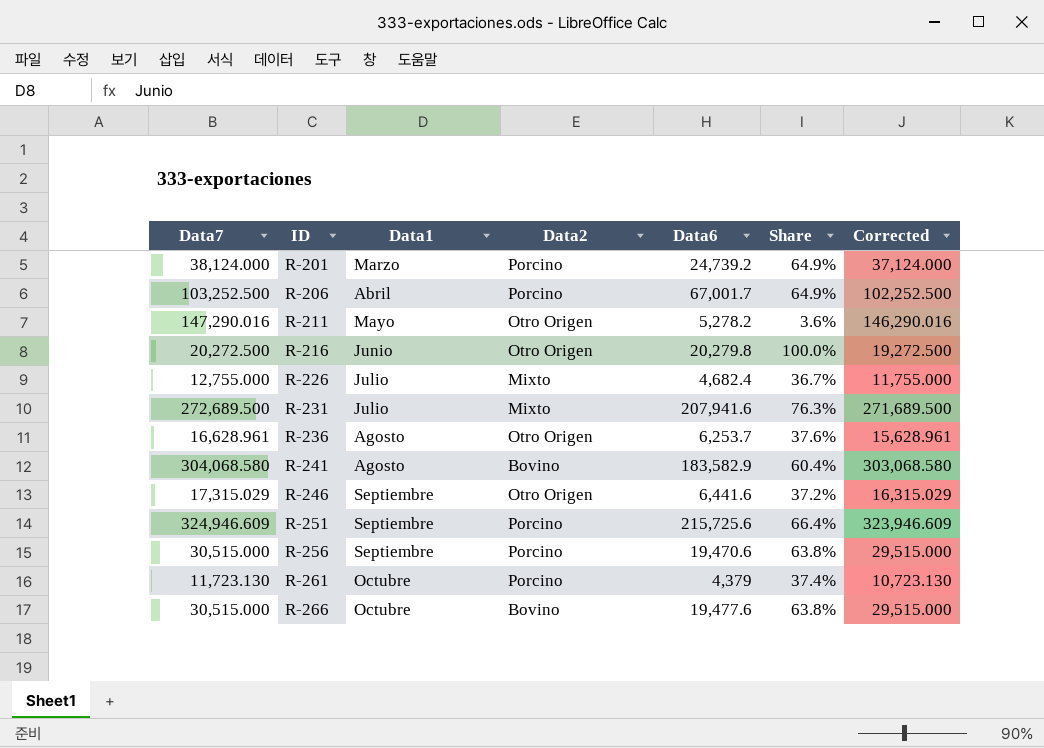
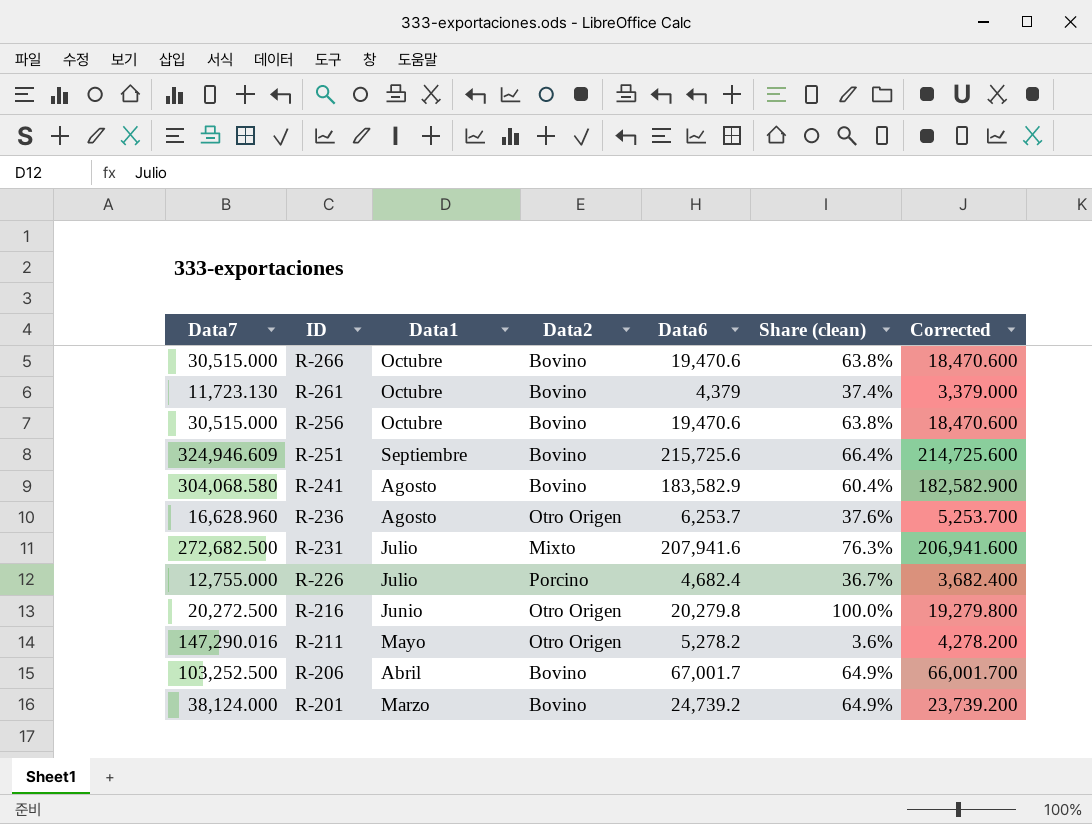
row order: ID ascending -> ID descending
column name: Share -> Share (clean)
column Corrected | formula: [Data7] - 1000 -> [Data6] - 1000
row R-246: 17,315.029 | Septiembre | Otro Origen | 6,441.6 | 37.2% | 16,315.029 -> none
R-266 | Data6: 19,477.6 -> 19,470.6
R-261 | Data2: Porcino -> Bovino
R-256 | Data1: Septiembre -> Octubre
R-256 | Data2: Porcino -> Bovino
R-251 | Data2: Porcino -> Bovino
R-236 | Data7: 16,628.961 -> 16,628.960
R-231 | Data7: 272,689.500 -> 272,682.500
R-226 | Data2: Mixto -> Porcino
R-206 | Data2: Porcino -> Bovino
R-201 | Data2: Porcino -> Bovino

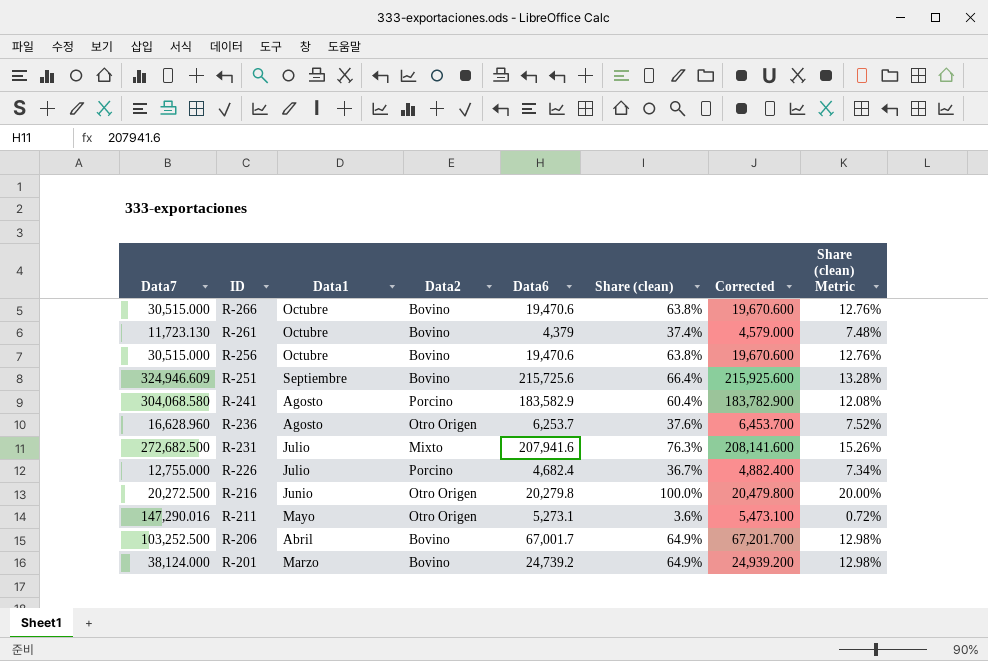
column Corrected | formula: [Data6] - 1000 -> [Data6] + 200
column Share (clean) Metric | formula: none -> [Share (clean)] * 0.2
R-241 | Data2: Bovino -> Porcino
R-211 | Data6: 5,278.2 -> 5,273.1

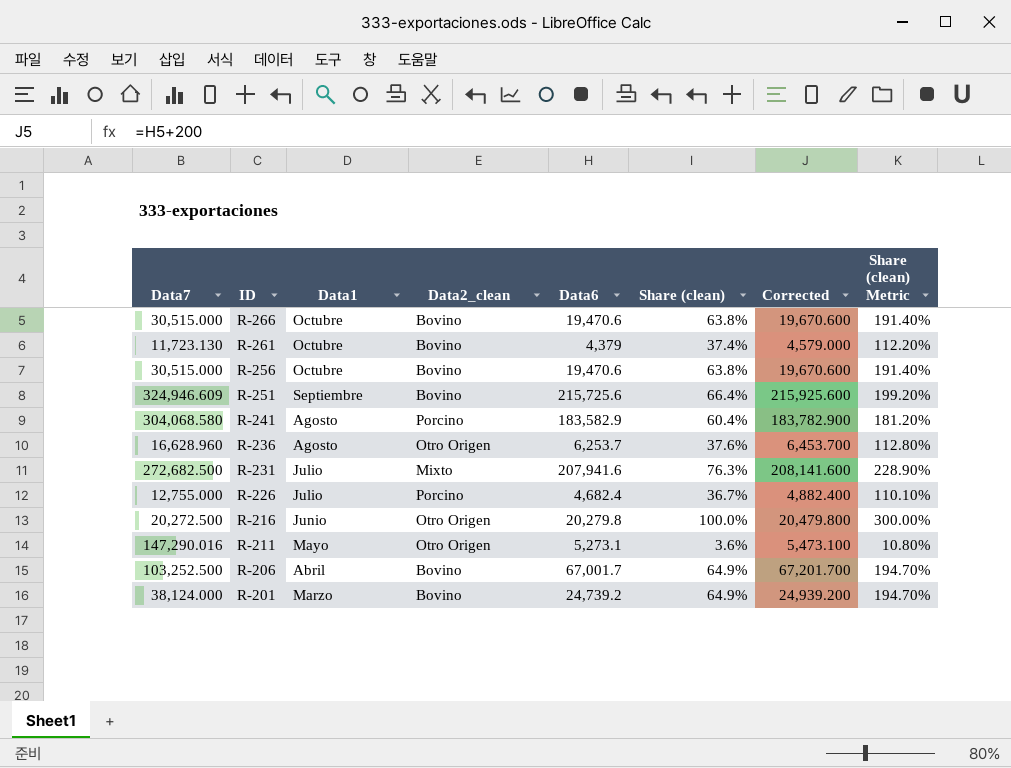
column name: Data2 -> Data2_clean
column Share (clean) Metric | formula: [Share (clean)] * 0.2 -> [Share (clean)] * 3

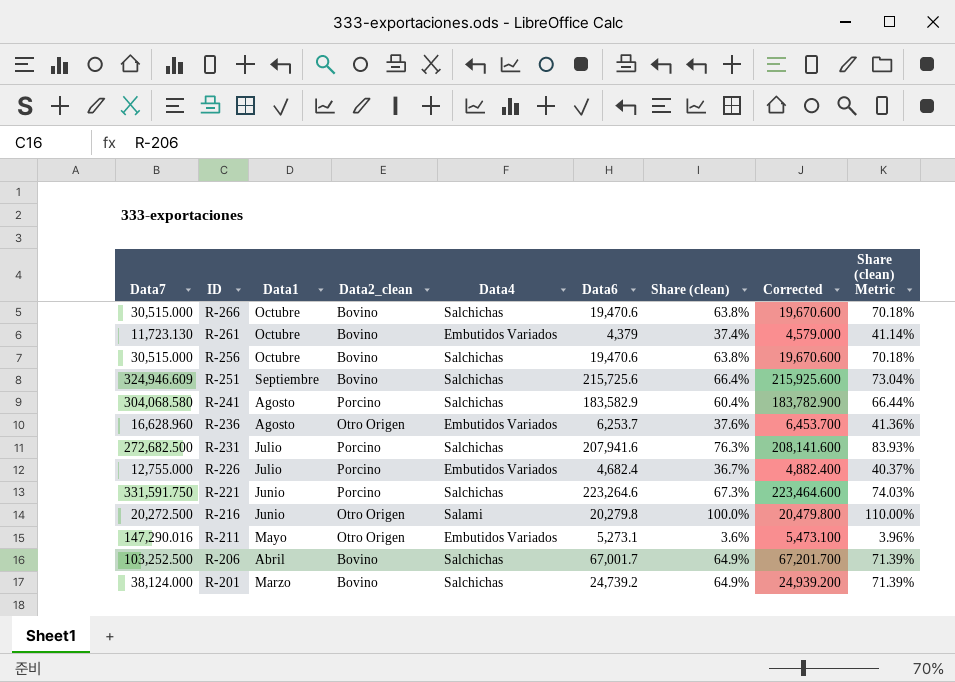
column Data4 | position: none -> 5
column Share (clean) Metric | formula: [Share (clean)] * 3 -> [Share (clean)] * 1.1
R-231 | Data2_clean: Mixto -> Porcino
row R-221: none -> 331,591.750 | Junio | Porcino | Salchichas | 223,264.6 | 67.3% | 223,464.600 | 74.03%

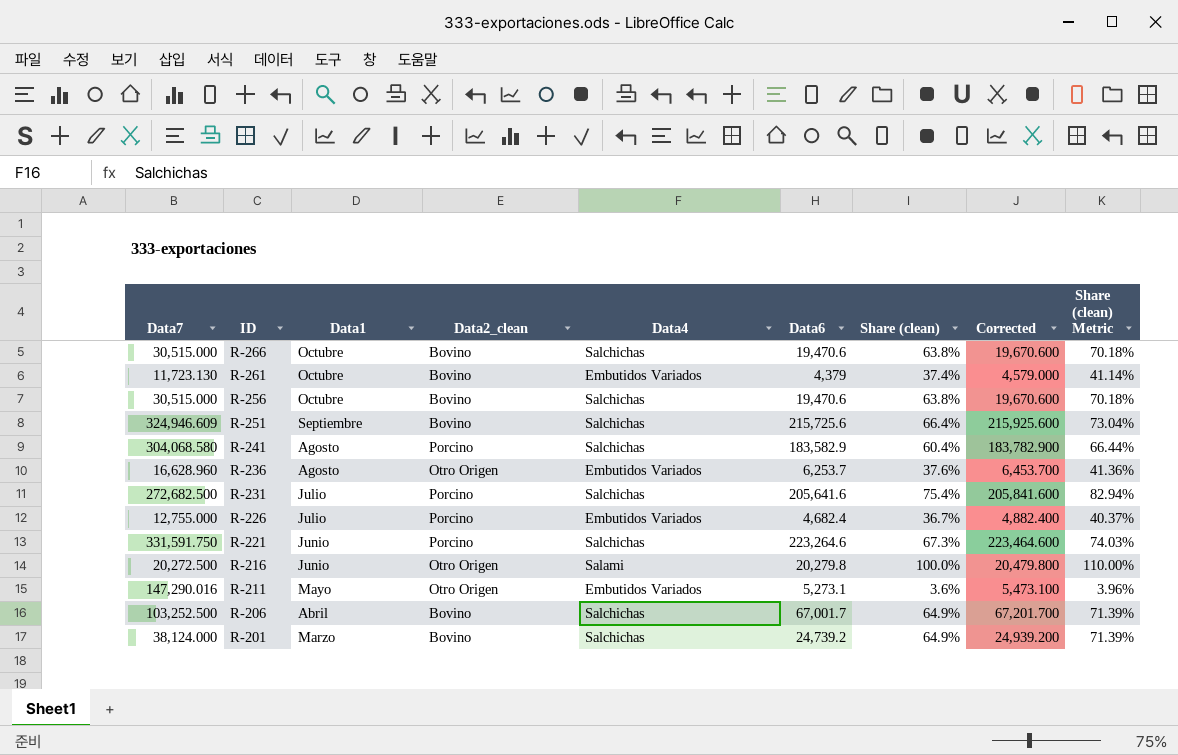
R-231 | Data6: 207,941.6 -> 205,641.6
R-231 | Share (clean): 76.3% -> 75.4%
R-231 | Corrected: 208,141.600 -> 205,841.600
R-231 | Share (clean) Metric: 83.93% -> 82.94%

